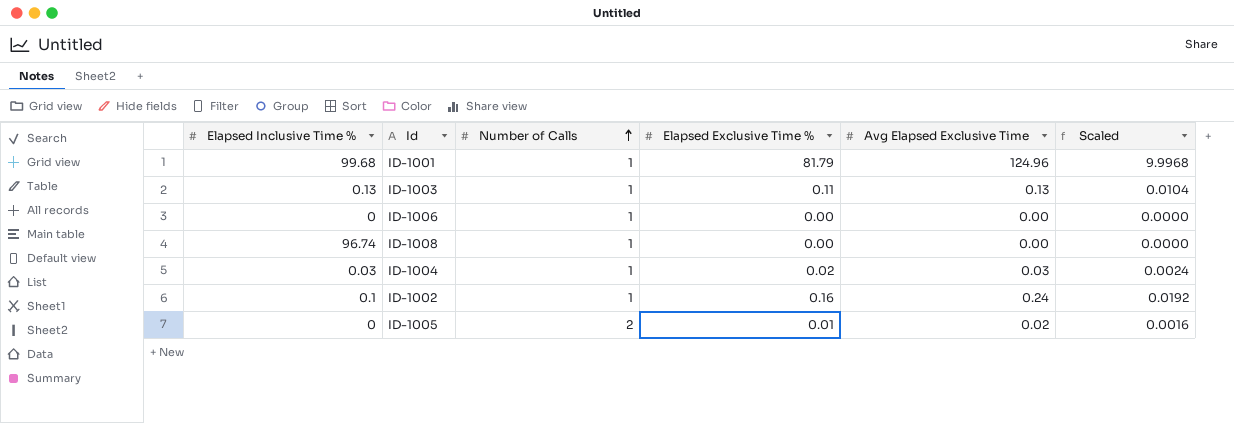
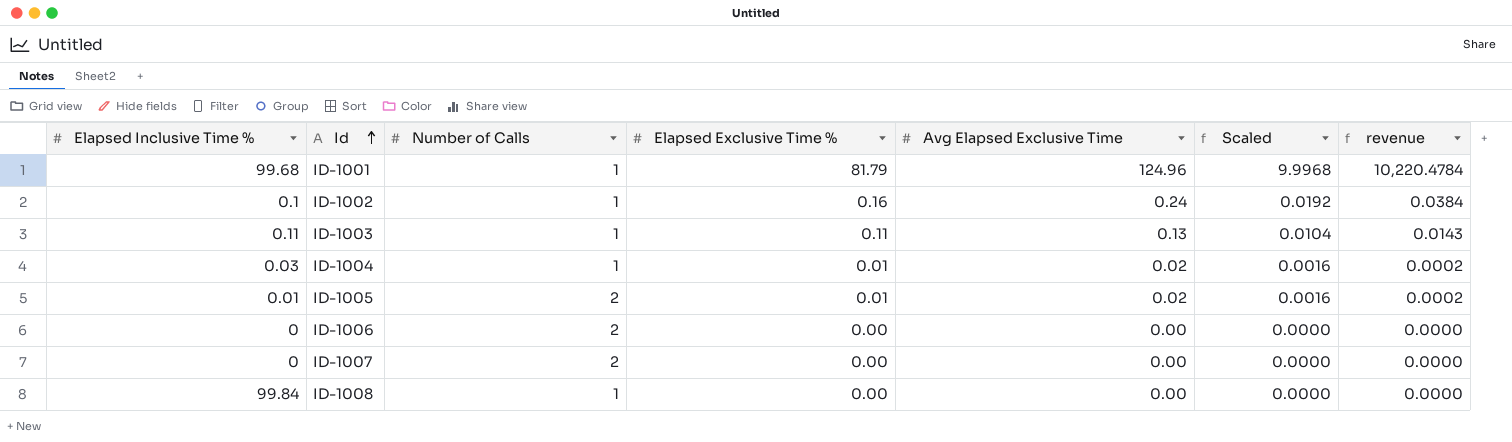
row order: Number of Calls ascending -> Id ascending
column revenue | formula: none -> [Elapsed Exclusive Time %] * [Avg Elapsed Exclusive Time]
ID-1003 | Elapsed Inclusive Time %: 0.13 -> 0.11
ID-1004 | Elapsed Exclusive Time %: 0.02 -> 0.01
ID-1004 | Avg Elapsed Exclusive Time: 0.03 -> 0.02
ID-1004 | Scaled: 0.0024 -> 0.0016
ID-1005 | Elapsed Inclusive Time %: 0 -> 0.01
ID-1006 | Number of Calls: 1 -> 2
row ID-1007: none -> 0 | 2 | 0.00 | 0.00 | 0.0000 | 0.0000
ID-1008 | Elapsed Inclusive Time %: 96.74 -> 99.84

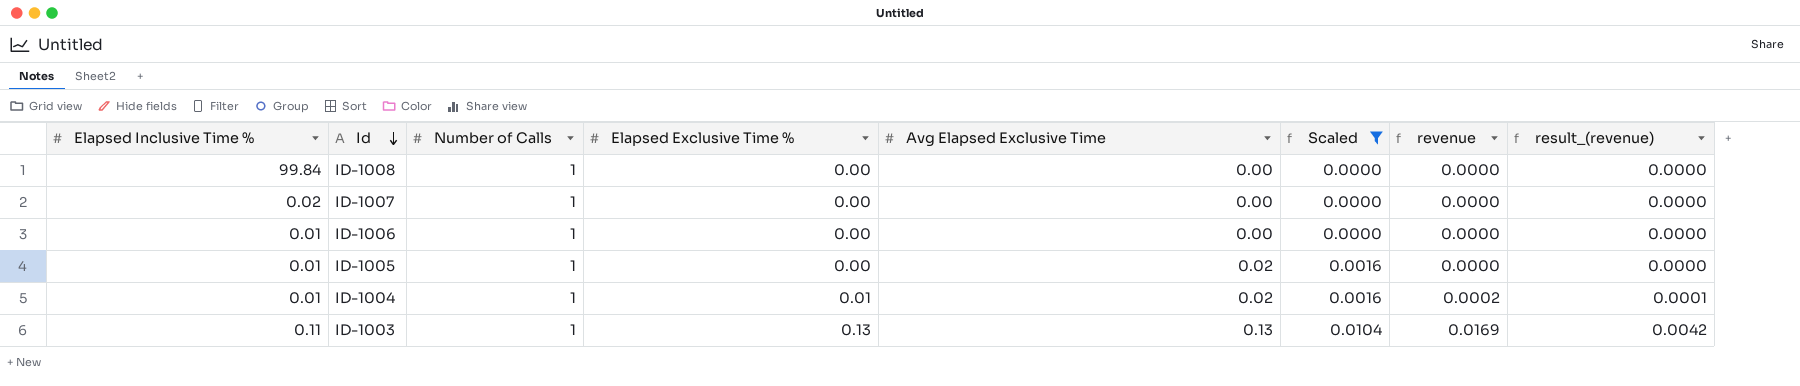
filter: none -> Scaled <= 0.0104
row order: Id ascending -> Id descending
column result_(revenue) | formula: none -> [revenue] * 0.25
ID-1007 | Elapsed Inclusive Time %: 0 -> 0.02
ID-1007 | Number of Calls: 2 -> 1
ID-1006 | Elapsed Inclusive Time %: 0 -> 0.01
ID-1006 | Number of Calls: 2 -> 1
ID-1005 | Number of Calls: 2 -> 1
ID-1005 | Elapsed Exclusive Time %: 0.01 -> 0.00
ID-1005 | revenue: 0.0002 -> 0.0000
ID-1004 | Elapsed Inclusive Time %: 0.03 -> 0.01
ID-1003 | Elapsed Exclusive Time %: 0.11 -> 0.13
ID-1003 | revenue: 0.0143 -> 0.0169

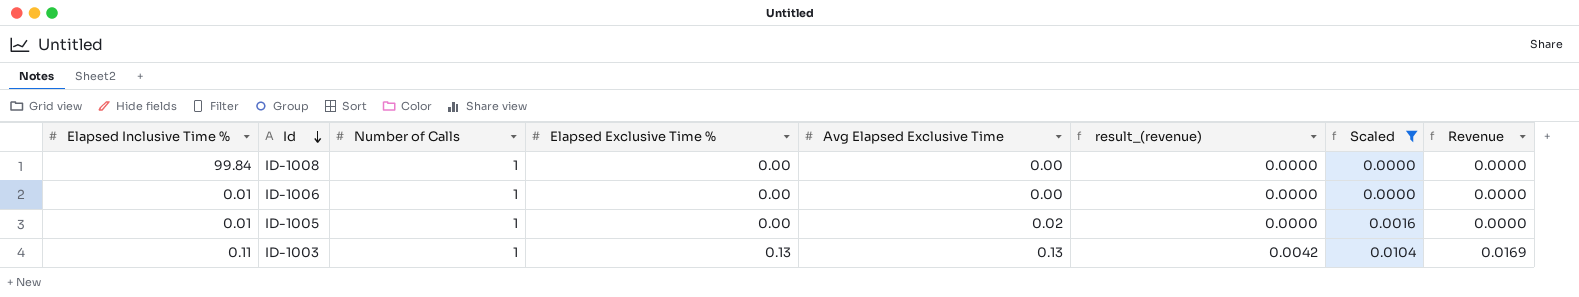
column result_(revenue) | position: 8 -> 6
column name: revenue -> Revenue
row ID-1007: 0.02 | 1 | 0.00 | 0.00 | 0.0000 | 0.0000 | 0.0000 -> none
row ID-1004: 0.01 | 1 | 0.01 | 0.02 | 0.0016 | 0.0002 | 0.0001 -> none

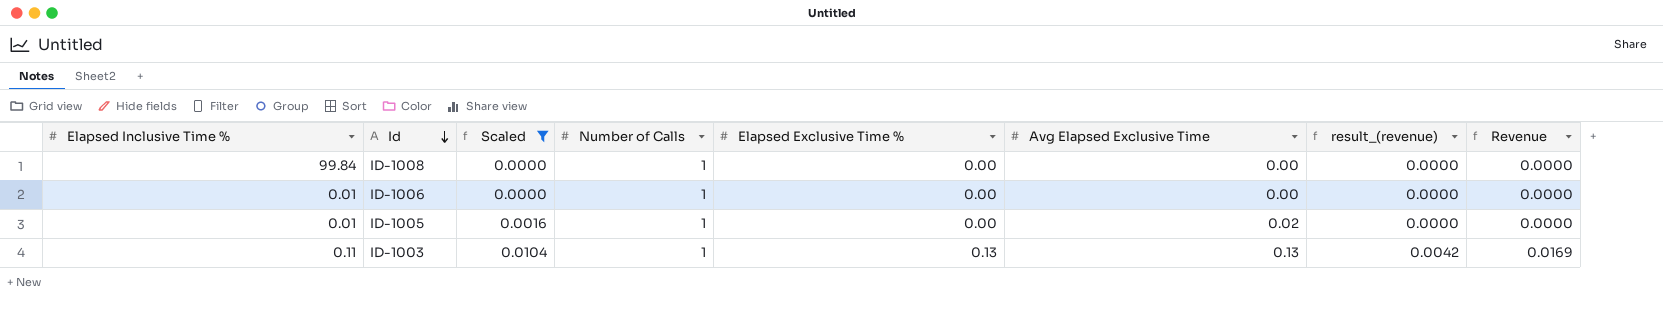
column Scaled | position: 7 -> 3

